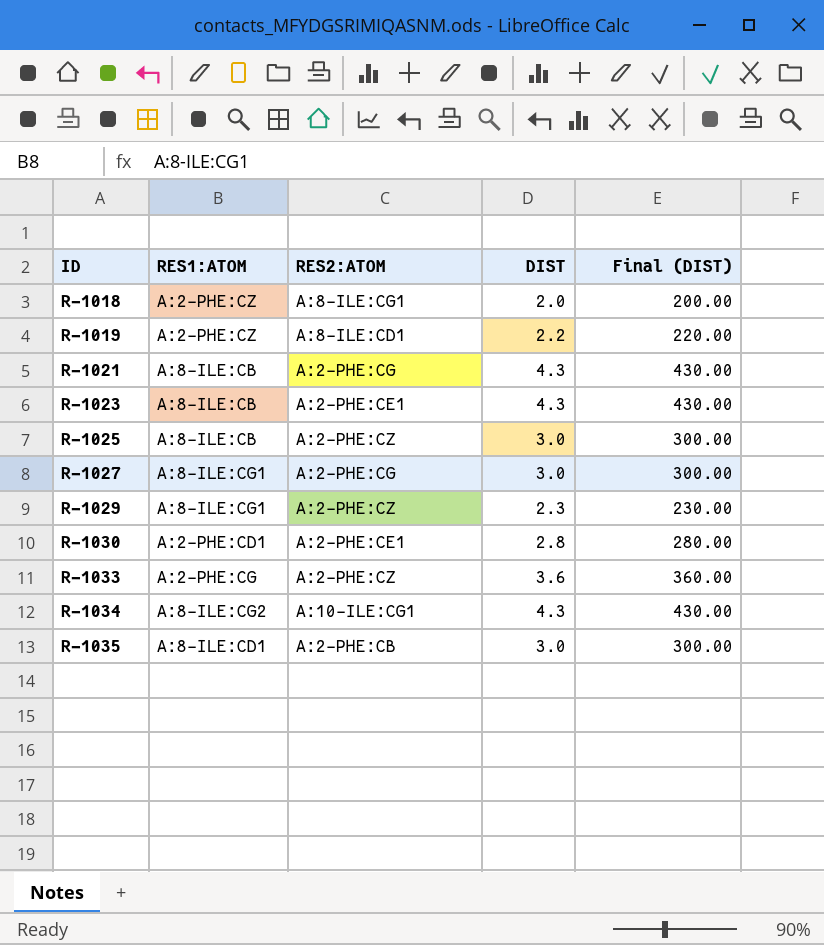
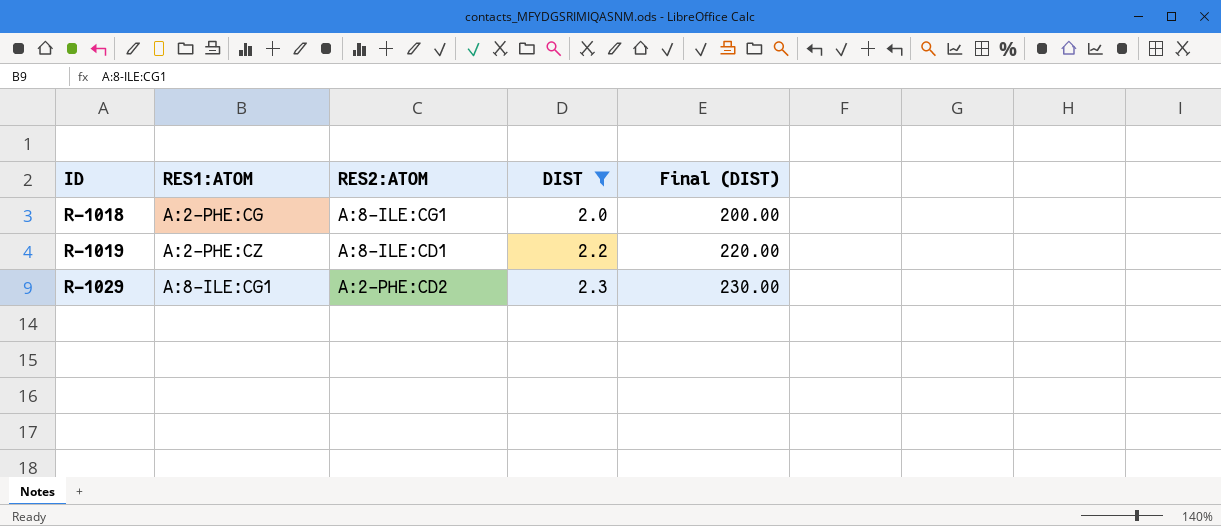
filter: none -> DIST <= 2.3
R-1018 | RES1:ATOM: A:2-PHE:CZ -> A:2-PHE:CG
R-1029 | RES2:ATOM: A:2-PHE:CZ -> A:2-PHE:CD2

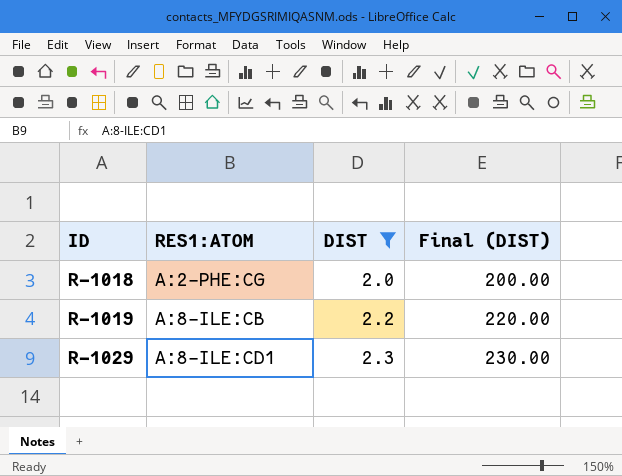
column RES2:ATOM | position: 3 -> none
R-1019 | RES1:ATOM: A:2-PHE:CZ -> A:8-ILE:CB
R-1029 | RES1:ATOM: A:8-ILE:CG1 -> A:8-ILE:CD1

